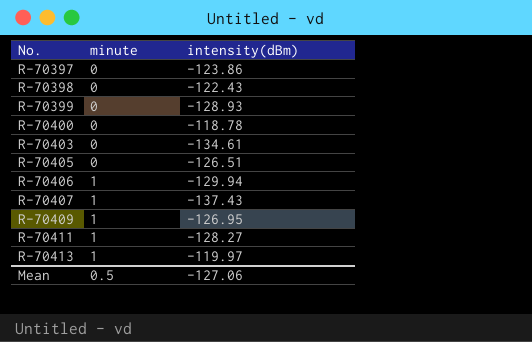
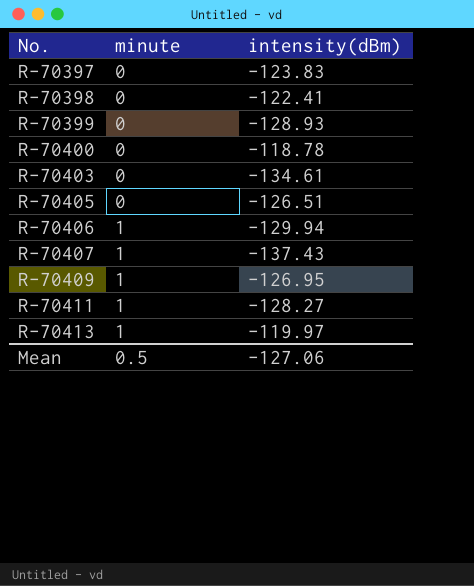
R-70397 | intensity(dBm): -123.86 -> -123.83
R-70398 | intensity(dBm): -122.43 -> -122.41

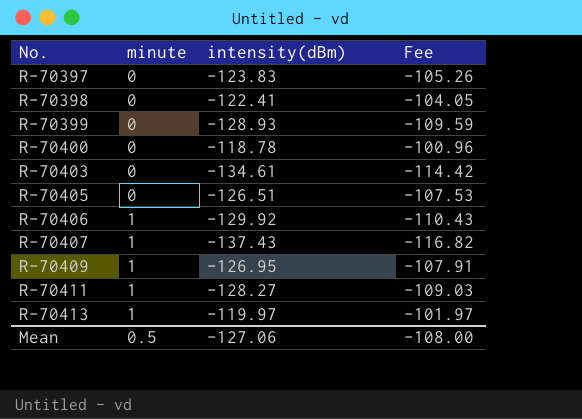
column Fee | formula: none -> [intensity(dBm)] * 0.85
R-70406 | intensity(dBm): -129.94 -> -129.92

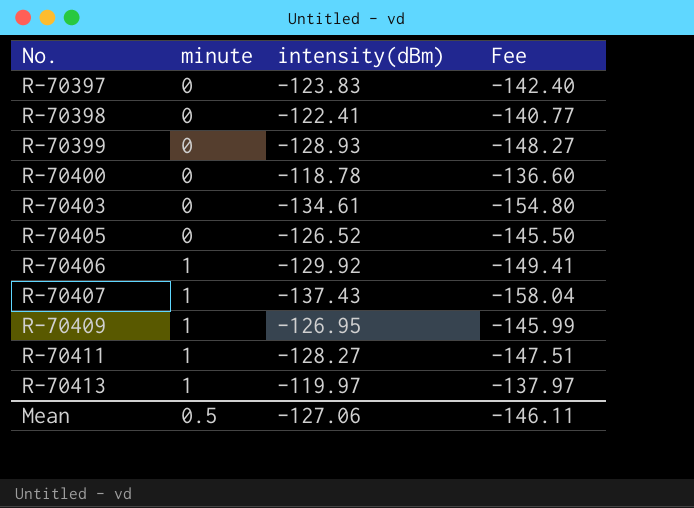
column Fee | formula: [intensity(dBm)] * 0.85 -> [intensity(dBm)] * 1.15
R-70405 | intensity(dBm): -126.51 -> -126.52
Mean | Fee: -108.00 -> -146.11

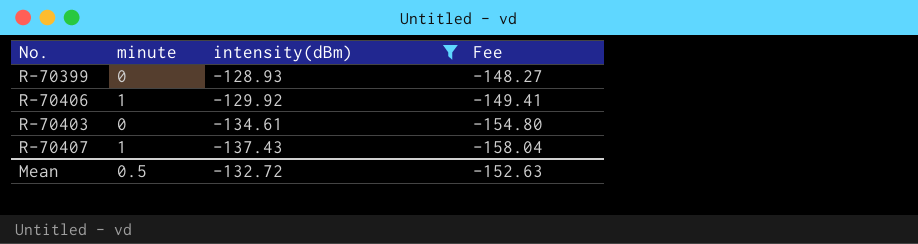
filter: none -> intensity(dBm) <= -128.93
row order: No. ascending -> intensity(dBm) descending
Mean | intensity(dBm): -127.06 -> -132.72
Mean | Fee: -146.11 -> -152.63

